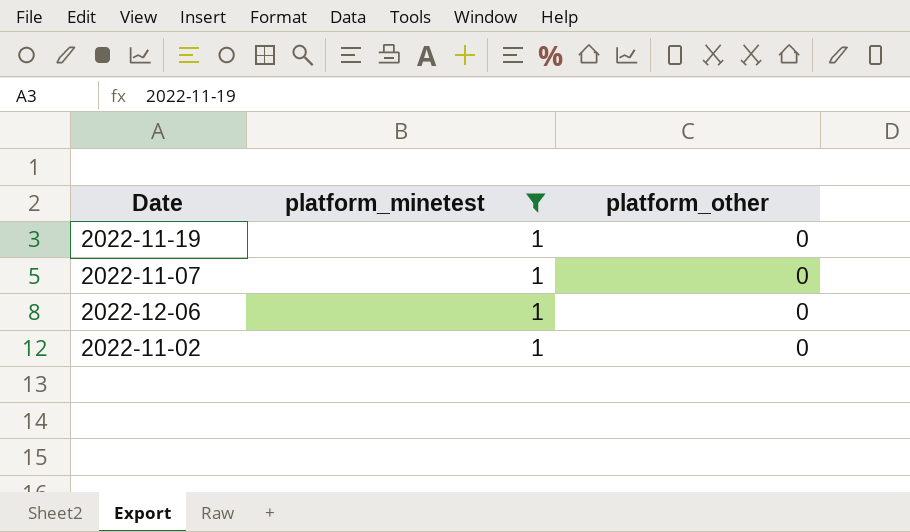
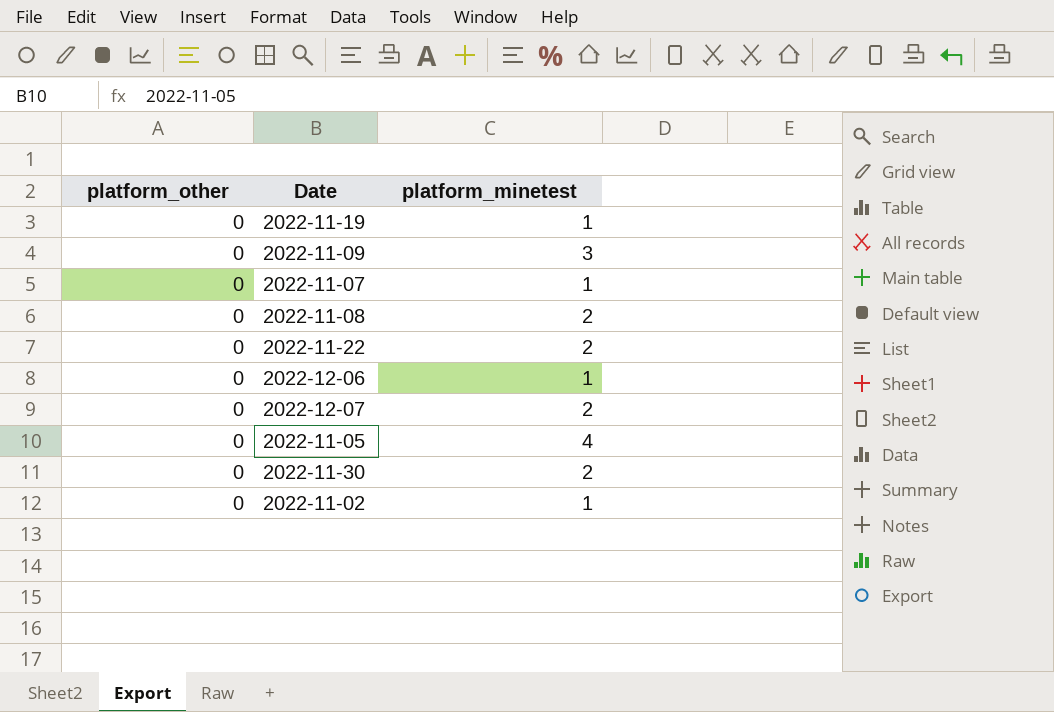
filter: platform_minetest = 1 -> none
column platform_other | position: 3 -> 1

